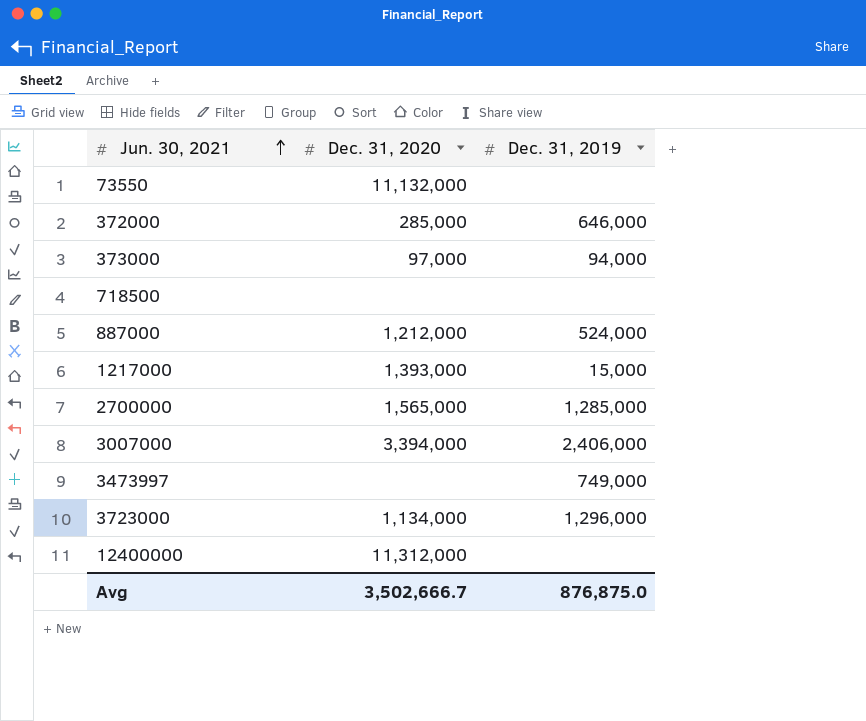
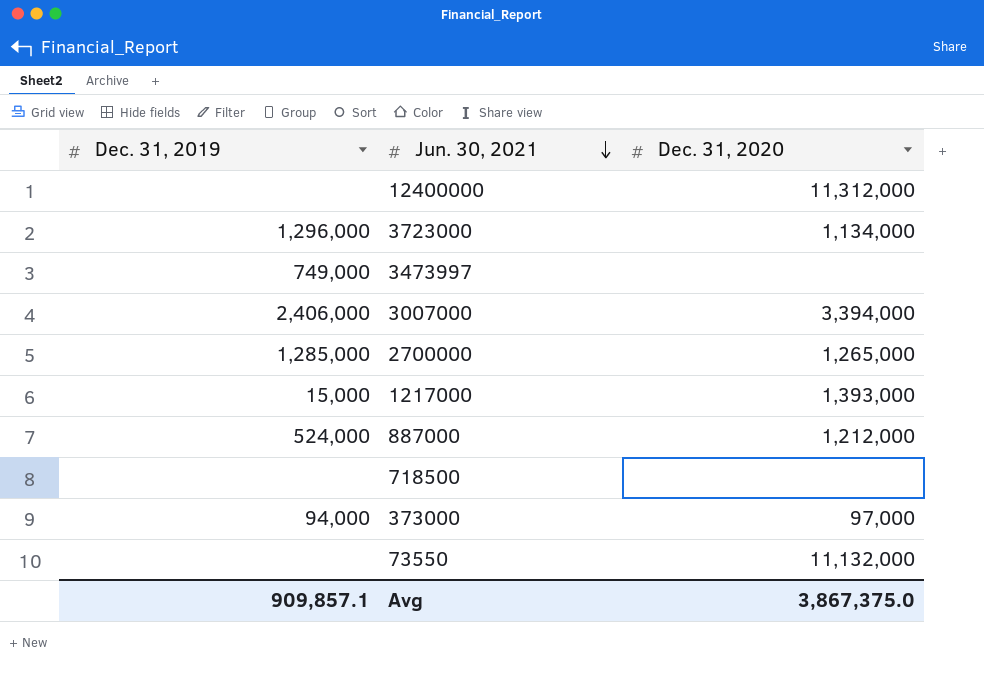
row order: Jun. 30, 2021 ascending -> Jun. 30, 2021 descending
column Dec. 31, 2019 | position: 3 -> 1
row 372000: 285,000 | 646,000 -> none
2700000 | Dec. 31, 2020: 1,565,000 -> 1,265,000
Avg | Dec. 31, 2019: 876,875.0 -> 909,857.1
Avg | Dec. 31, 2020: 3,502,666.7 -> 3,867,375.0

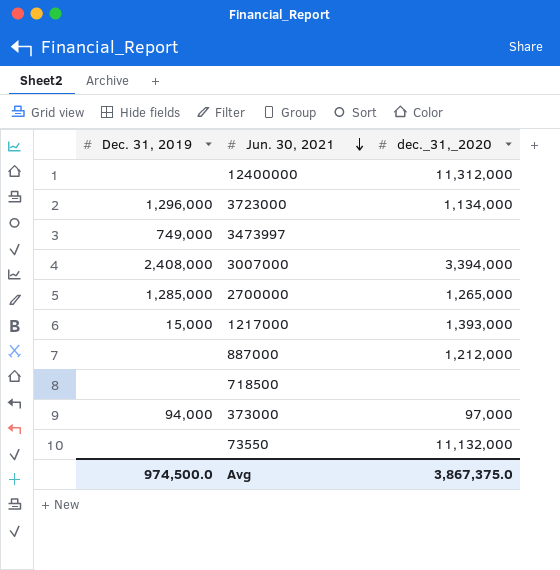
column name: Dec. 31, 2020 -> dec._31,_2020
3007000 | Dec. 31, 2019: 2,406,000 -> 2,408,000
887000 | Dec. 31, 2019: 524,000 -> none
Avg | Dec. 31, 2019: 909,857.1 -> 974,500.0

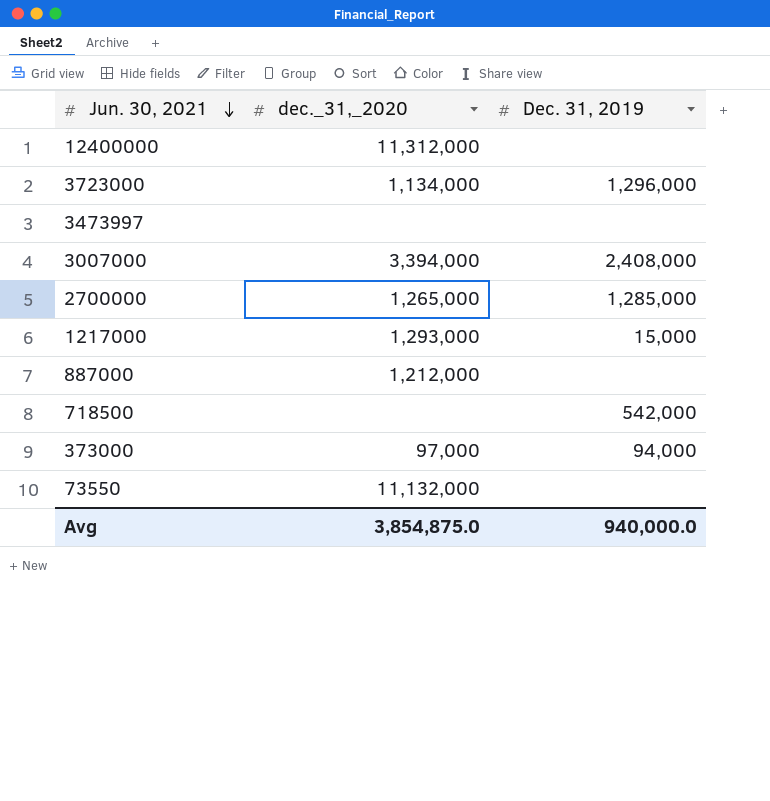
column Dec. 31, 2019 | position: 1 -> 3
3473997 | Dec. 31, 2019: 749,000 -> none
1217000 | dec._31,_2020: 1,393,000 -> 1,293,000
718500 | Dec. 31, 2019: none -> 542,000
Avg | dec._31,_2020: 3,867,375.0 -> 3,854,875.0
Avg | Dec. 31, 2019: 974,500.0 -> 940,000.0

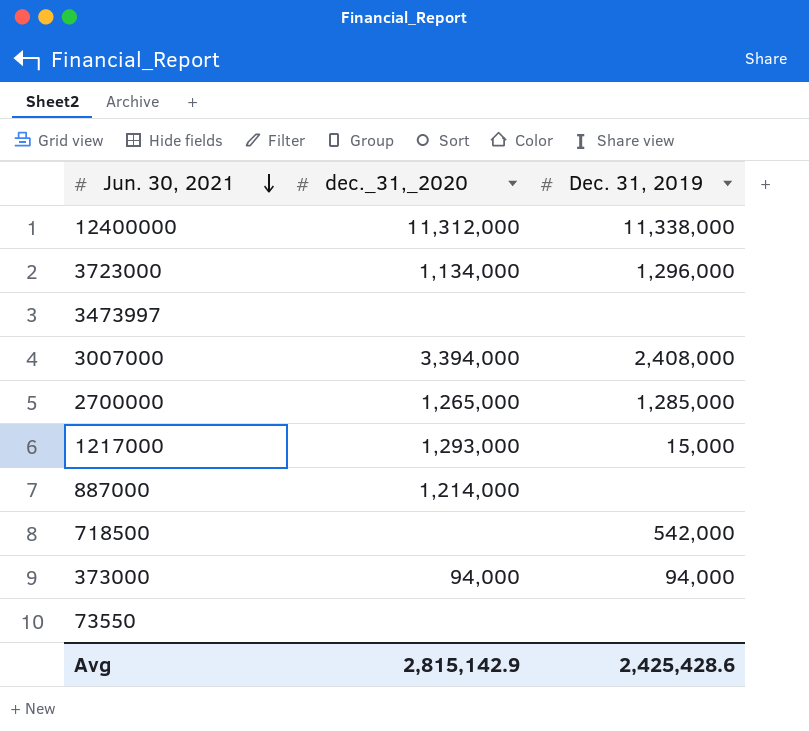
12400000 | Dec. 31, 2019: none -> 11,338,000
887000 | dec._31,_2020: 1,212,000 -> 1,214,000
373000 | dec._31,_2020: 97,000 -> 94,000
73550 | dec._31,_2020: 11,132,000 -> none
Avg | dec._31,_2020: 3,854,875.0 -> 2,815,142.9
Avg | Dec. 31, 2019: 940,000.0 -> 2,425,428.6

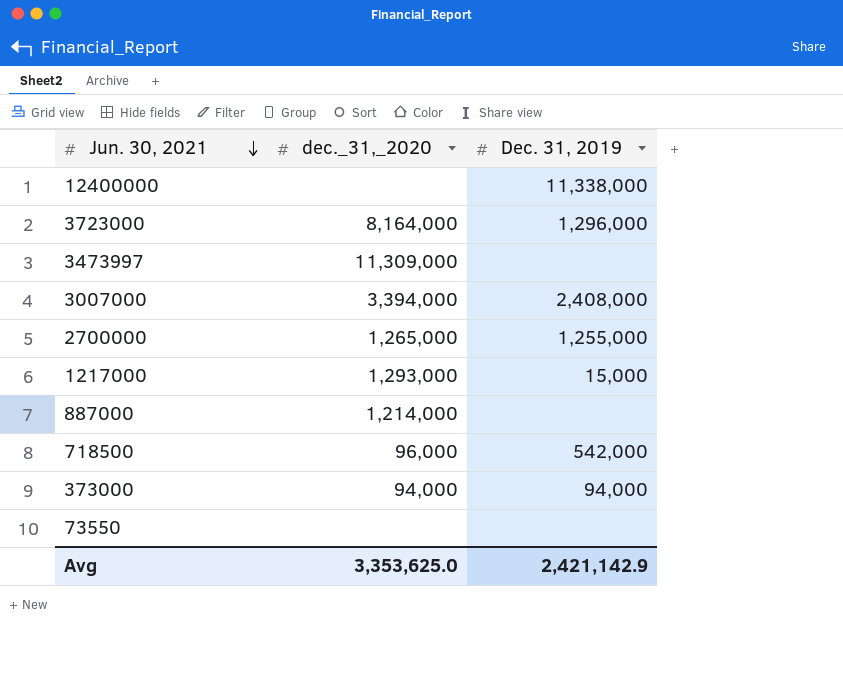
12400000 | dec._31,_2020: 11,312,000 -> none
3723000 | dec._31,_2020: 1,134,000 -> 8,164,000
3473997 | dec._31,_2020: none -> 11,309,000
2700000 | Dec. 31, 2019: 1,285,000 -> 1,255,000
718500 | dec._31,_2020: none -> 96,000
Avg | dec._31,_2020: 2,815,142.9 -> 3,353,625.0
Avg | Dec. 31, 2019: 2,425,428.6 -> 2,421,142.9

